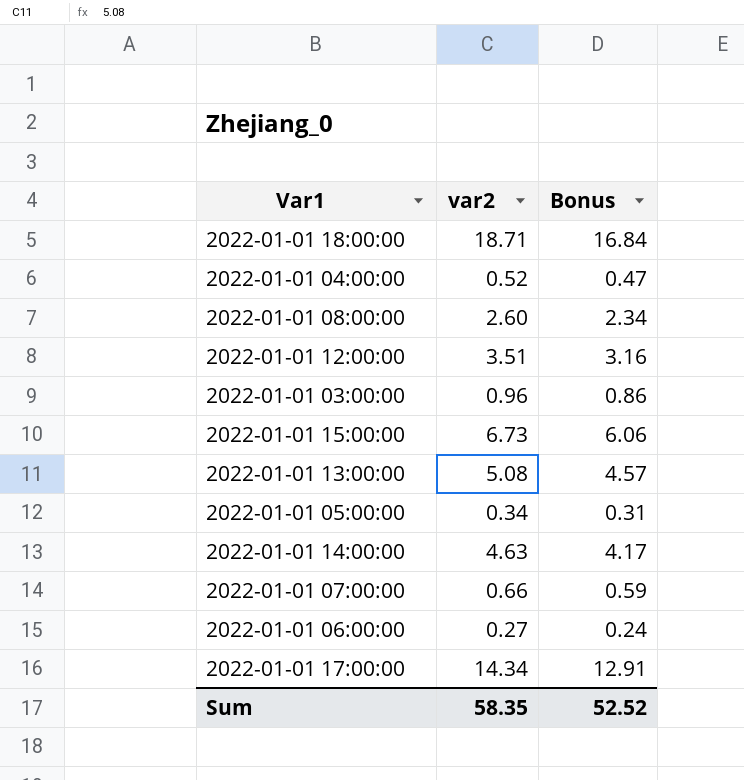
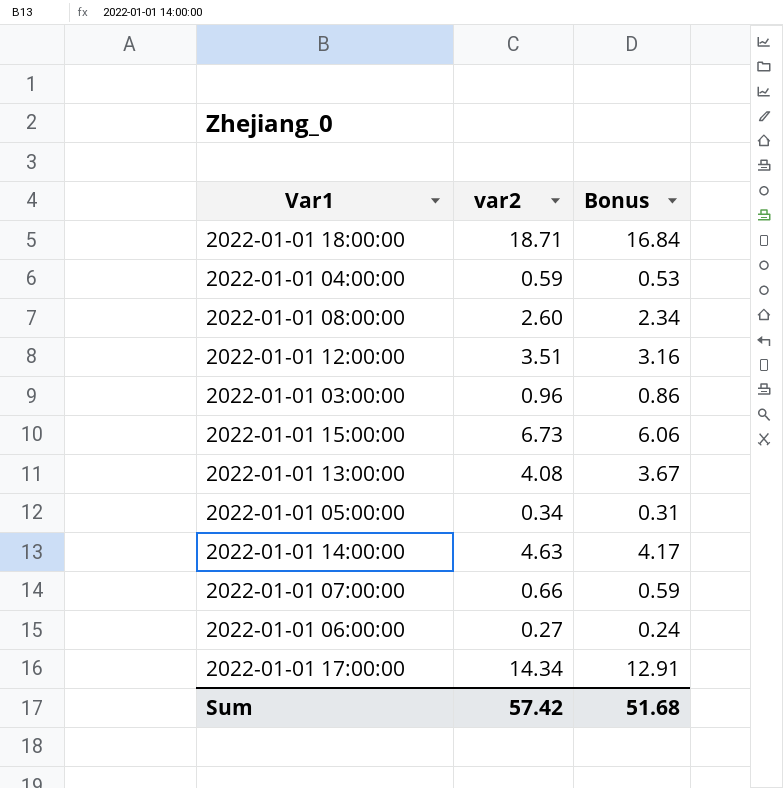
2022-01-01 04:00:00 | var2: 0.52 -> 0.59
2022-01-01 04:00:00 | Bonus: 0.47 -> 0.53
2022-01-01 13:00:00 | var2: 5.08 -> 4.08
2022-01-01 13:00:00 | Bonus: 4.57 -> 3.67
Sum | var2: 58.35 -> 57.42
Sum | Bonus: 52.52 -> 51.68

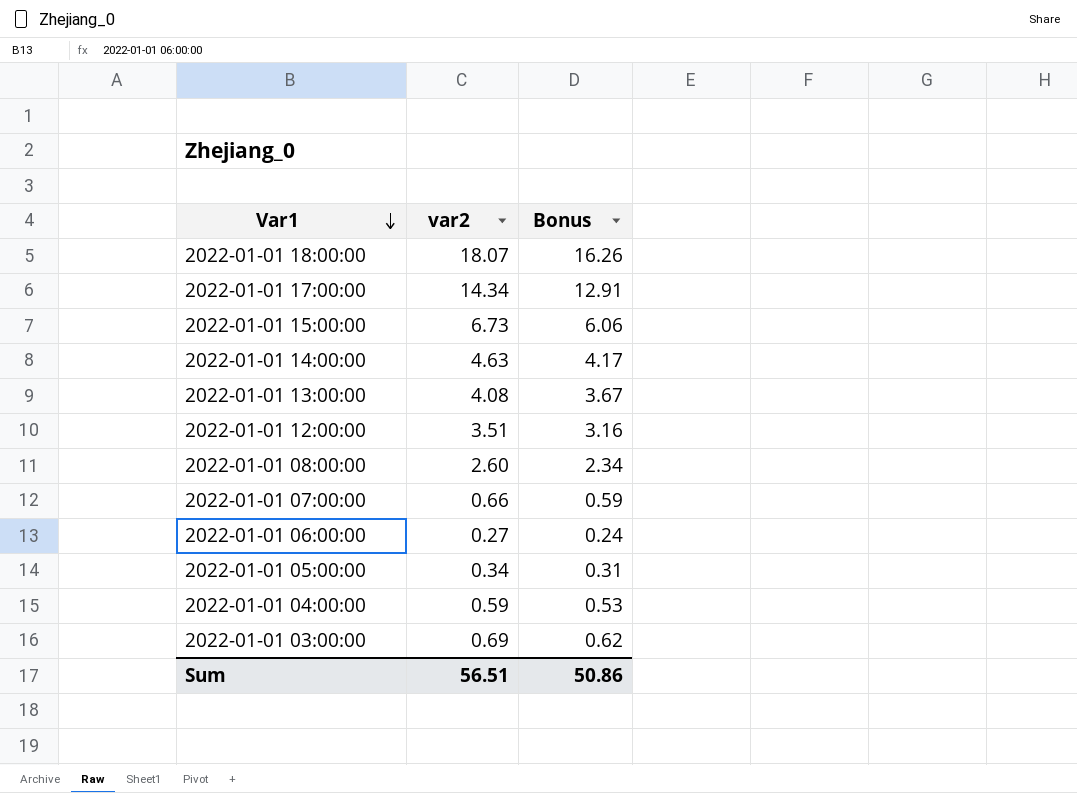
row order: none -> Var1 descending
2022-01-01 18:00:00 | var2: 18.71 -> 18.07
2022-01-01 18:00:00 | Bonus: 16.84 -> 16.26
2022-01-01 03:00:00 | var2: 0.96 -> 0.69
2022-01-01 03:00:00 | Bonus: 0.86 -> 0.62
Sum | var2: 57.42 -> 56.51
Sum | Bonus: 51.68 -> 50.86

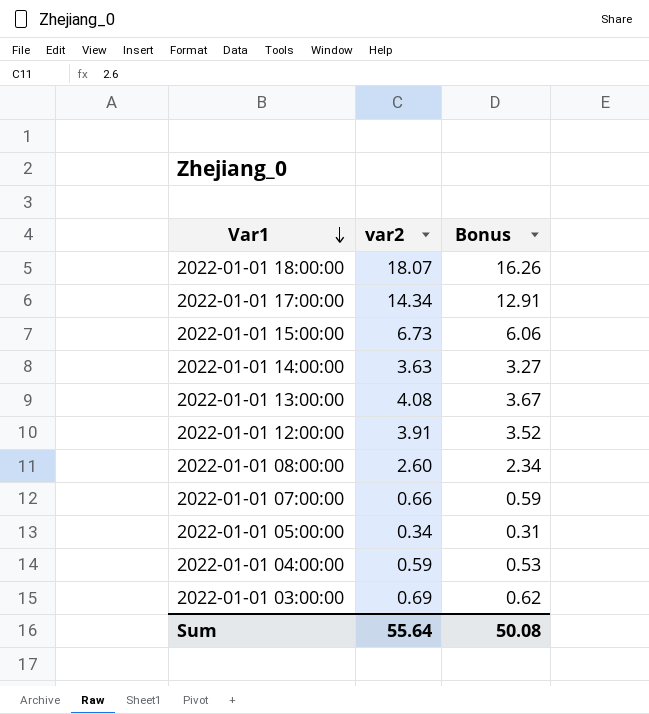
row 2022-01-01 06:00:00: 0.27 | 0.24 -> none
2022-01-01 14:00:00 | var2: 4.63 -> 3.63
2022-01-01 14:00:00 | Bonus: 4.17 -> 3.27
2022-01-01 12:00:00 | var2: 3.51 -> 3.91
2022-01-01 12:00:00 | Bonus: 3.16 -> 3.52
Sum | var2: 56.51 -> 55.64
Sum | Bonus: 50.86 -> 50.08

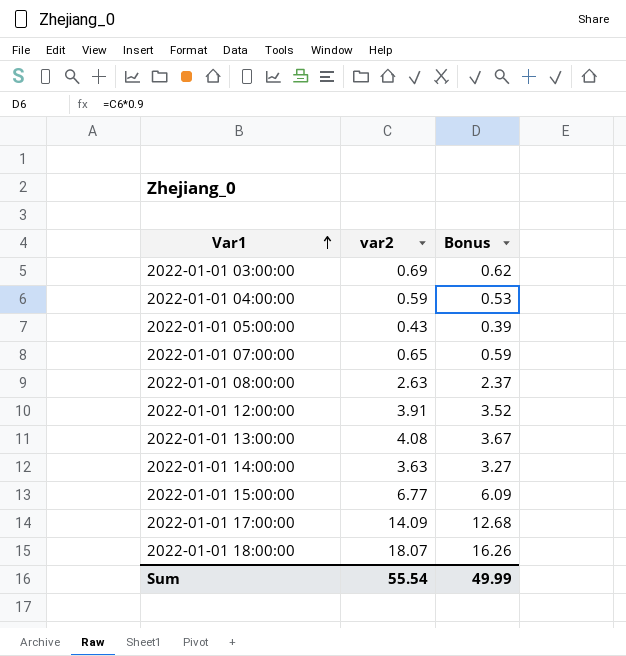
row order: Var1 descending -> Var1 ascending
2022-01-01 05:00:00 | var2: 0.34 -> 0.43
2022-01-01 05:00:00 | Bonus: 0.31 -> 0.39
2022-01-01 07:00:00 | var2: 0.66 -> 0.65
2022-01-01 08:00:00 | var2: 2.60 -> 2.63
2022-01-01 08:00:00 | Bonus: 2.34 -> 2.37
2022-01-01 15:00:00 | var2: 6.73 -> 6.77
2022-01-01 15:00:00 | Bonus: 6.06 -> 6.09
2022-01-01 17:00:00 | var2: 14.34 -> 14.09
2022-01-01 17:00:00 | Bonus: 12.91 -> 12.68
Sum | var2: 55.64 -> 55.54
Sum | Bonus: 50.08 -> 49.99

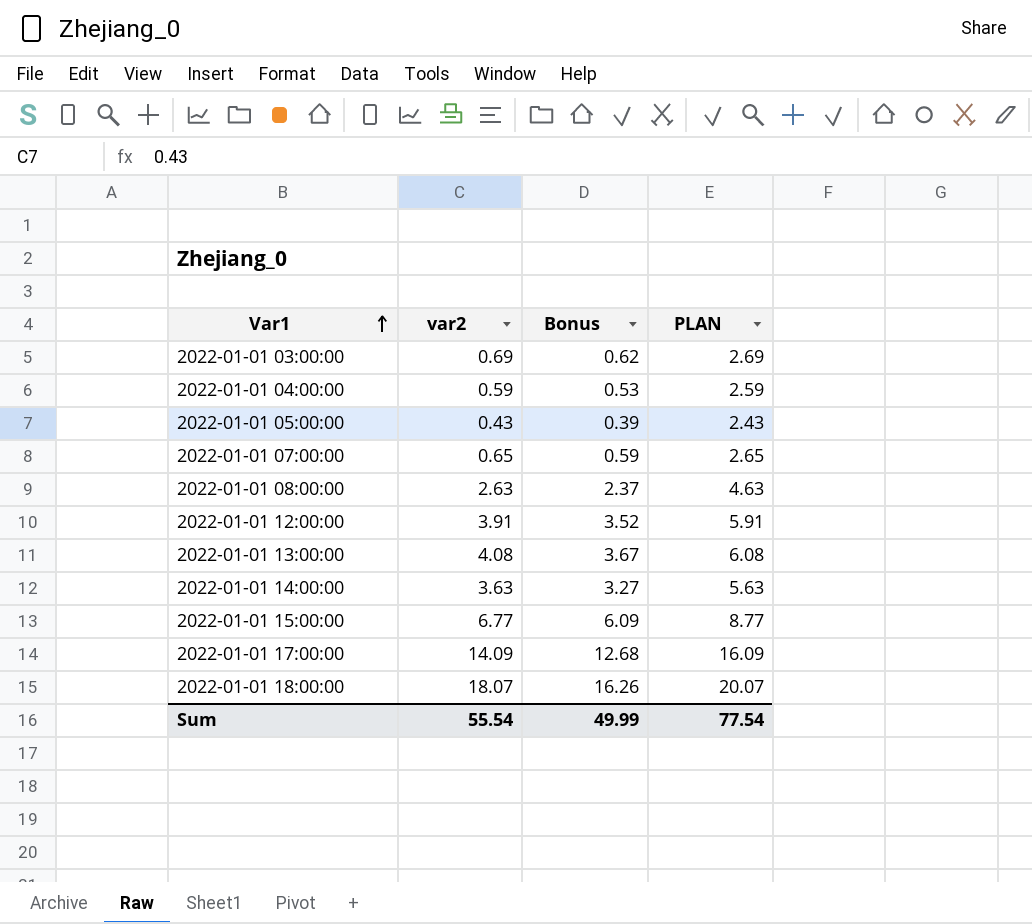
column PLAN | formula: none -> [var2] + 2

